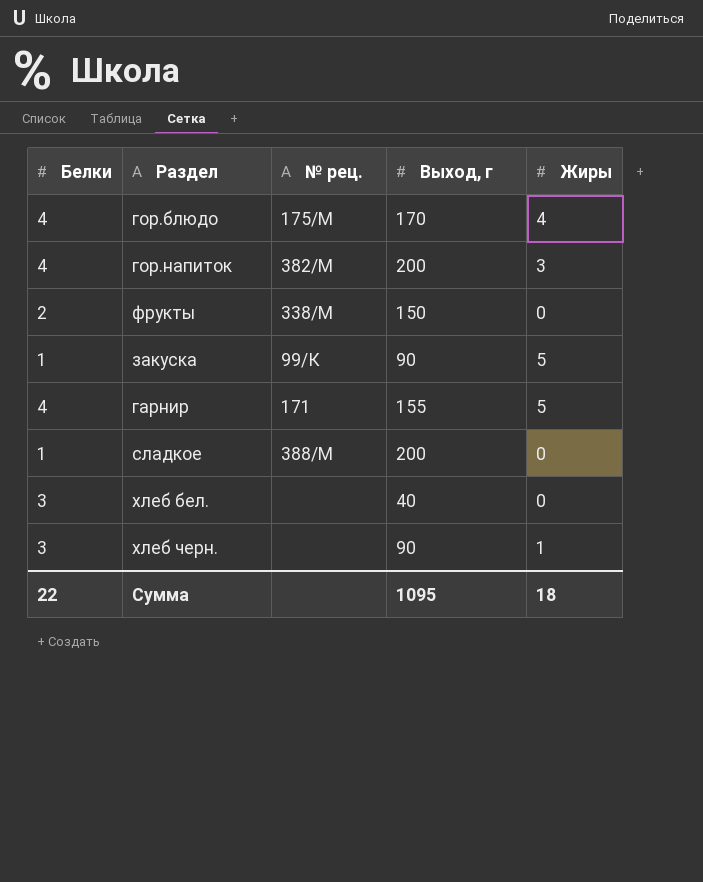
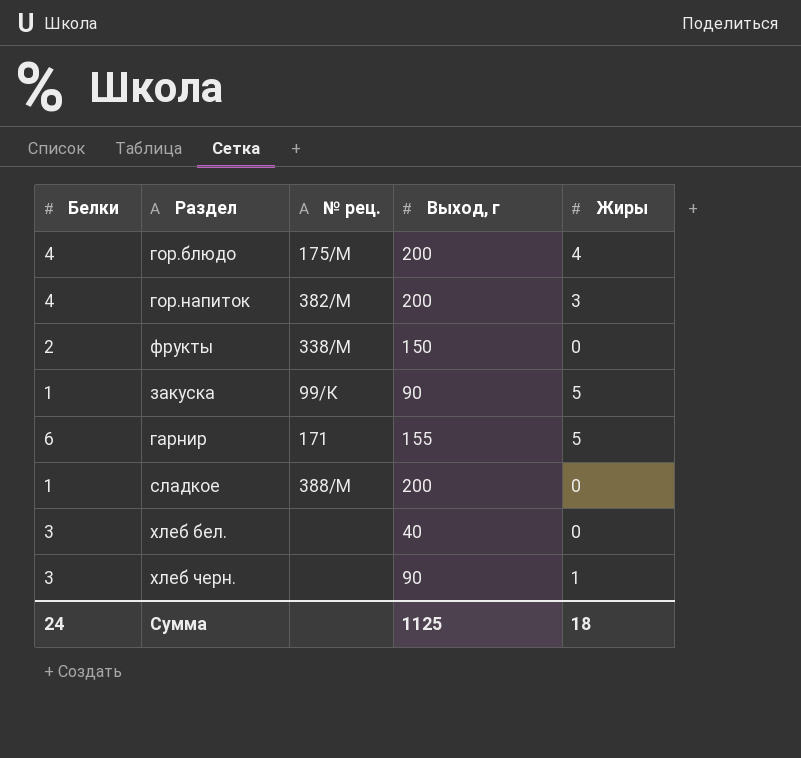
гор.блюдо | Выход, г: 170 -> 200
гарнир | Белки: 4 -> 6
Сумма | Белки: 22 -> 24
Сумма | Выход, г: 1095 -> 1125

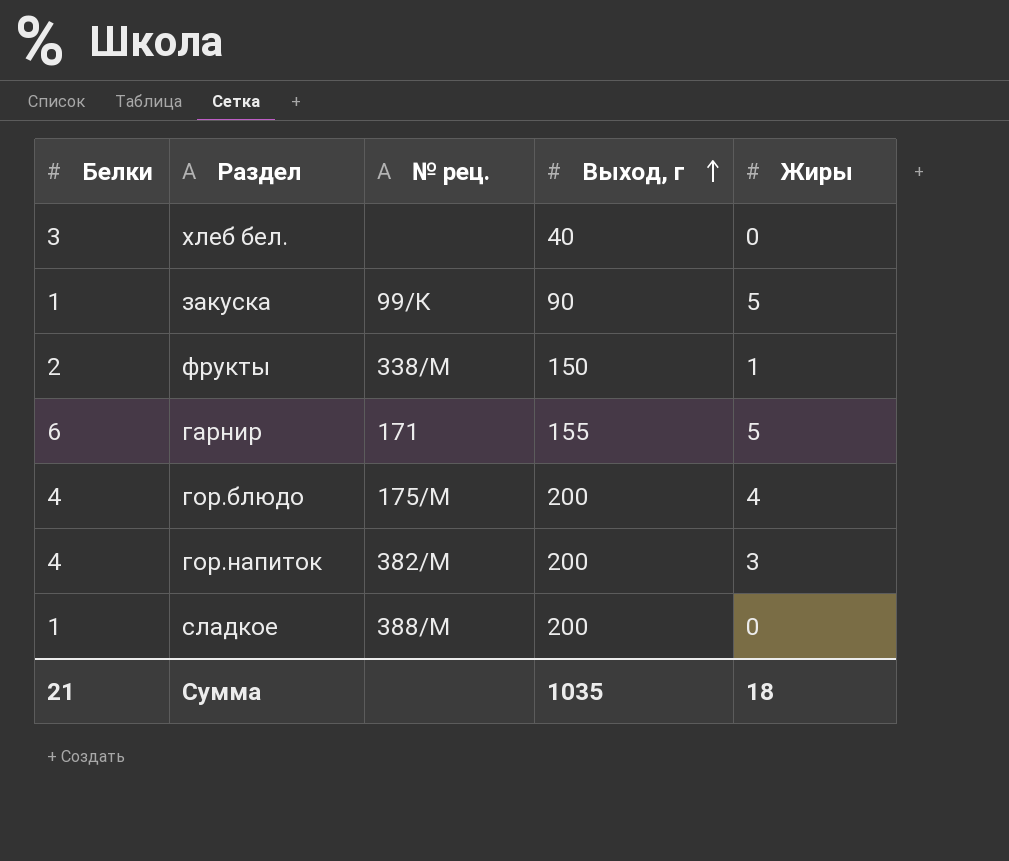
row order: none -> Выход, г ascending
row хлеб черн.: 3 | none | 90 | 1 -> none
фрукты | Жиры: 0 -> 1
Сумма | Белки: 24 -> 21
Сумма | Выход, г: 1125 -> 1035

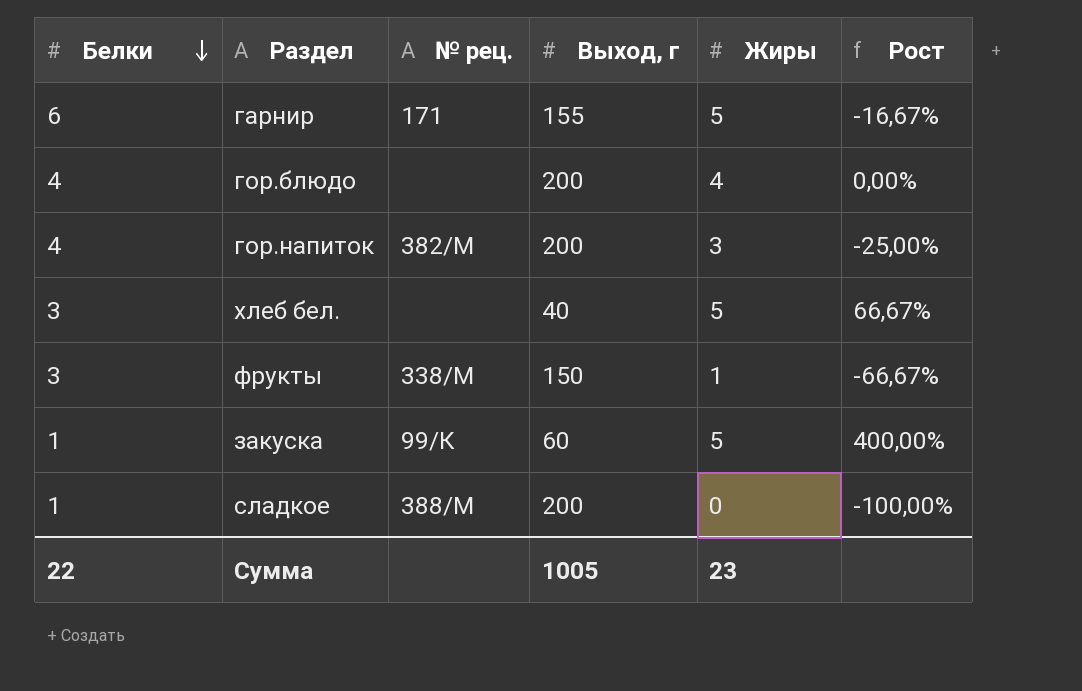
row order: Выход, г ascending -> Белки descending
column Рост | formula: none -> ([Жиры] - [Белки]) / [Белки]
гор.блюдо | № рец.: 175/М -> none
хлеб бел. | Жиры: 0 -> 5
фрукты | Белки: 2 -> 3
закуска | Выход, г: 90 -> 60
Сумма | Белки: 21 -> 22
Сумма | Выход, г: 1035 -> 1005
Сумма | Жиры: 18 -> 23

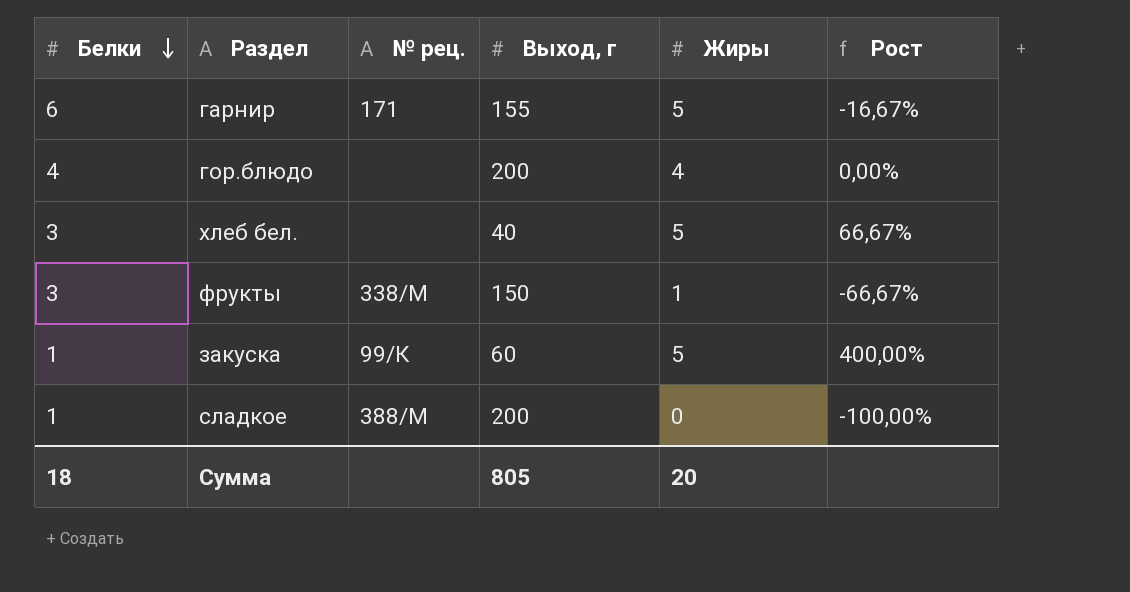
row гор.напиток: 4 | 382/М | 200 | 3 | -25,00% -> none
Сумма | Белки: 22 -> 18
Сумма | Выход, г: 1005 -> 805
Сумма | Жиры: 23 -> 20

